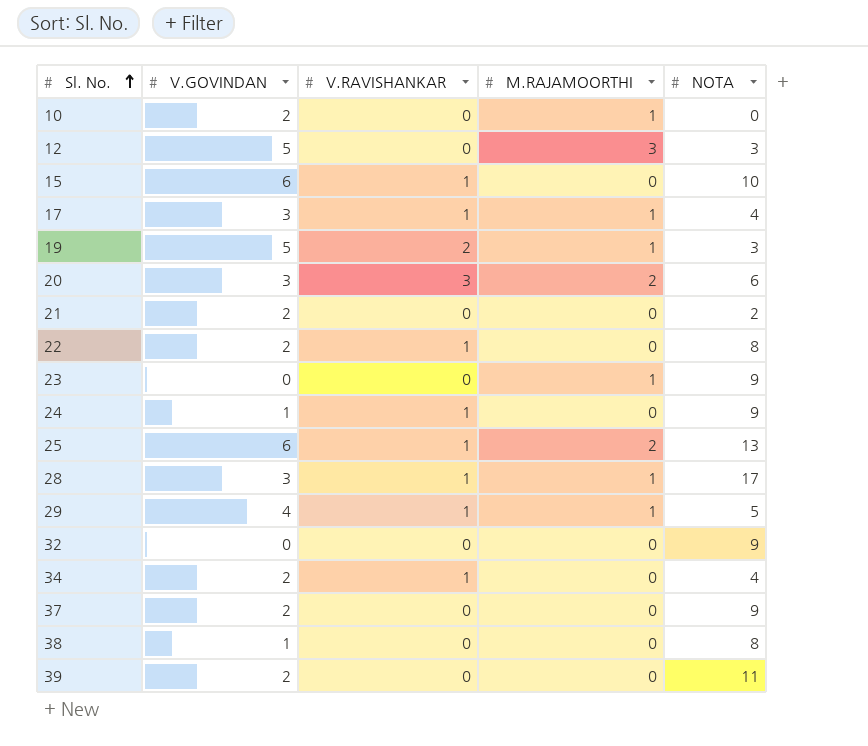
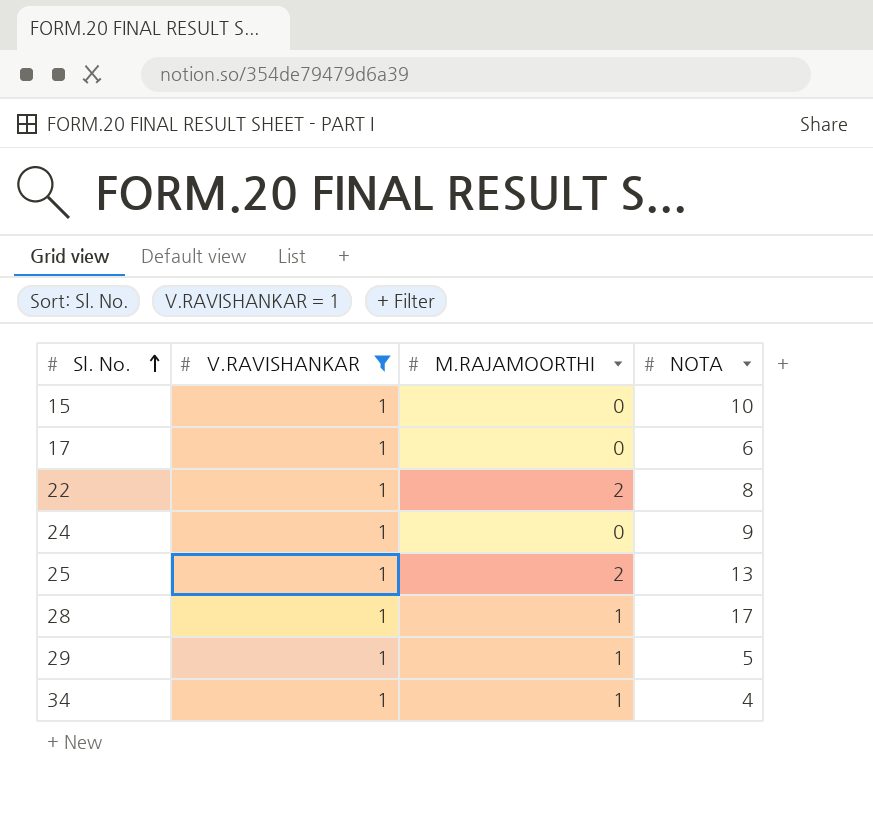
filter: none -> V.RAVISHANKAR = 1
column V.GOVINDAN | position: 2 -> none
17 | M.RAJAMOORTHI: 1 -> 0
17 | NOTA: 4 -> 6
22 | M.RAJAMOORTHI: 0 -> 2
34 | M.RAJAMOORTHI: 0 -> 1

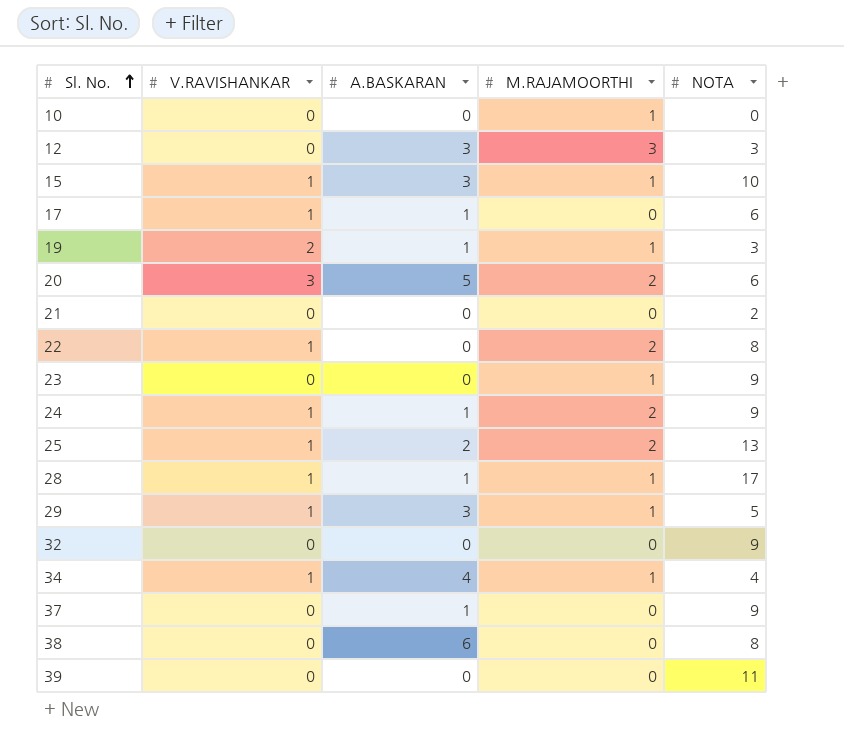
filter: V.RAVISHANKAR = 1 -> none
column A.BASKARAN | position: none -> 3
15 | M.RAJAMOORTHI: 0 -> 1
24 | M.RAJAMOORTHI: 0 -> 2

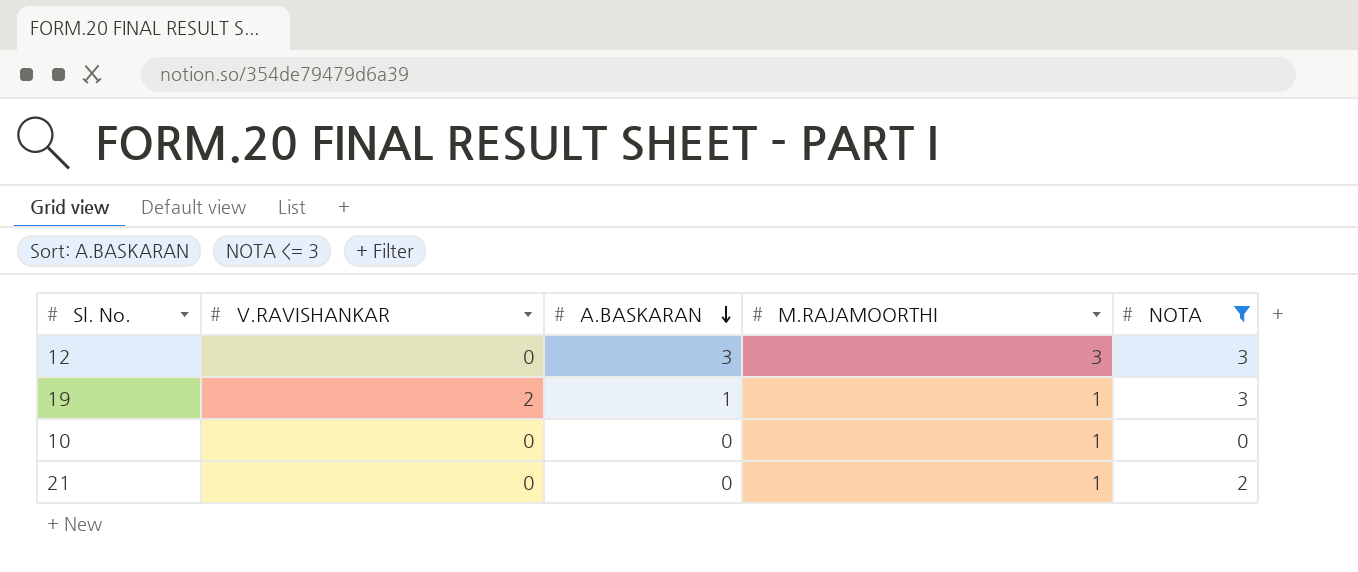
filter: none -> NOTA <= 3
row order: Sl. No. ascending -> A.BASKARAN descending
21 | M.RAJAMOORTHI: 0 -> 1

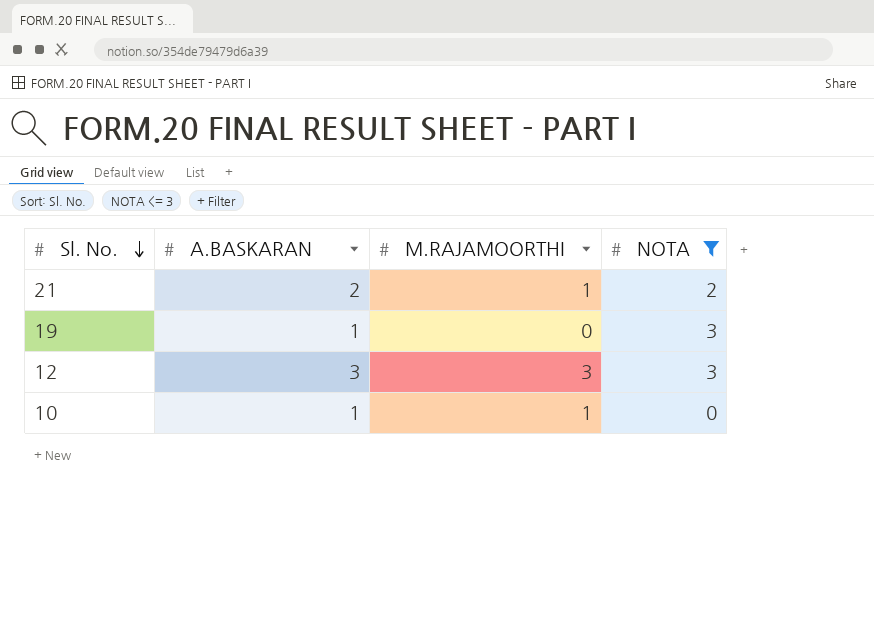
row order: A.BASKARAN descending -> Sl. No. descending
column V.RAVISHANKAR | position: 2 -> none
21 | A.BASKARAN: 0 -> 2
19 | M.RAJAMOORTHI: 1 -> 0
10 | A.BASKARAN: 0 -> 1

